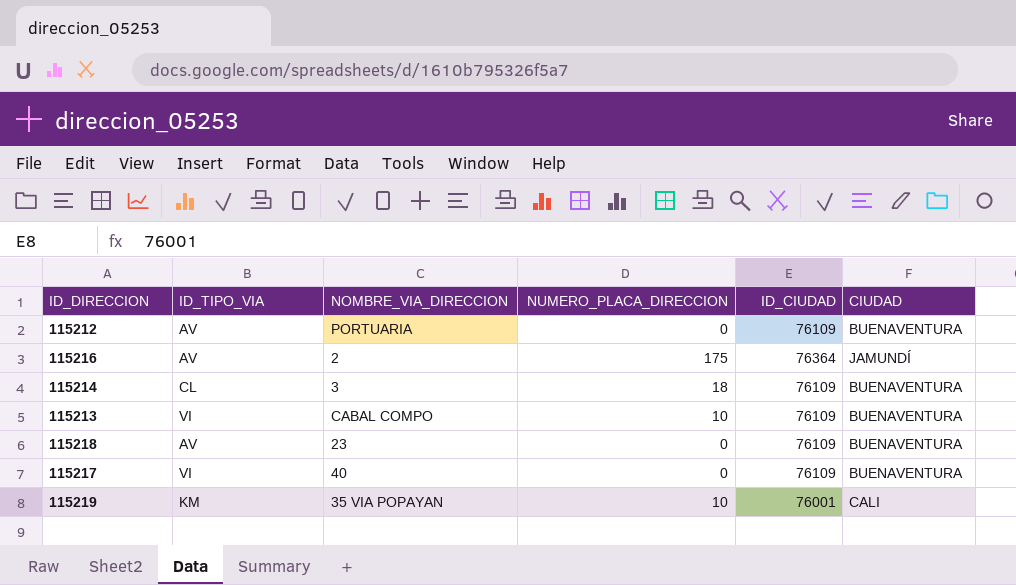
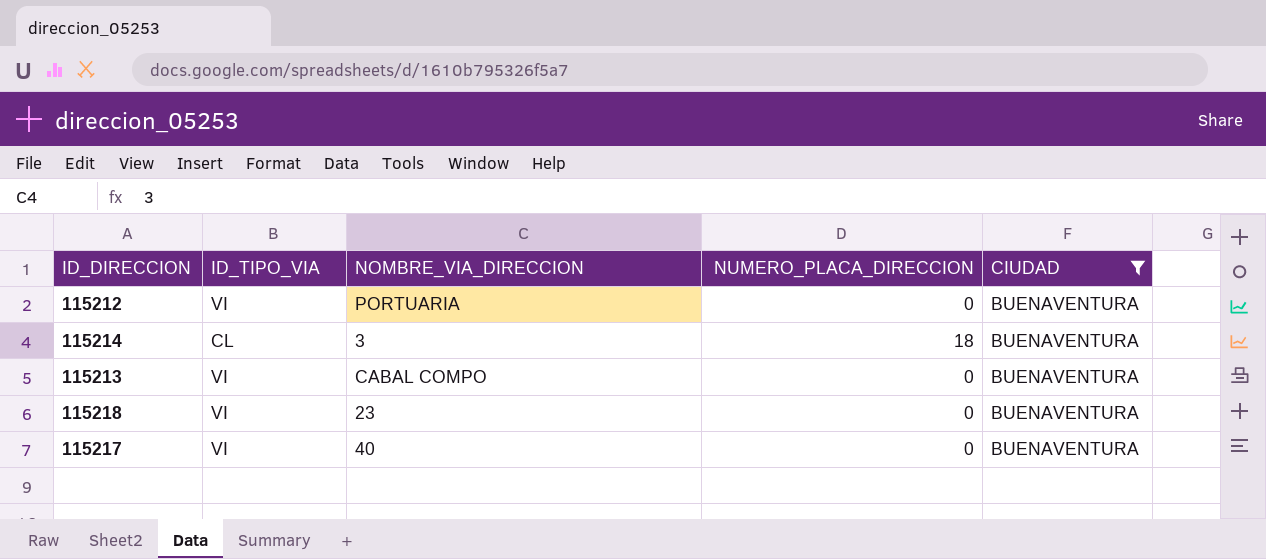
filter: none -> CIUDAD = BUENAVENTURA
column ID_CIUDAD | position: 5 -> none
115212 | ID_TIPO_VIA: AV -> VI
115213 | NUMERO_PLACA_DIRECCION: 10 -> 0
115218 | ID_TIPO_VIA: AV -> VI

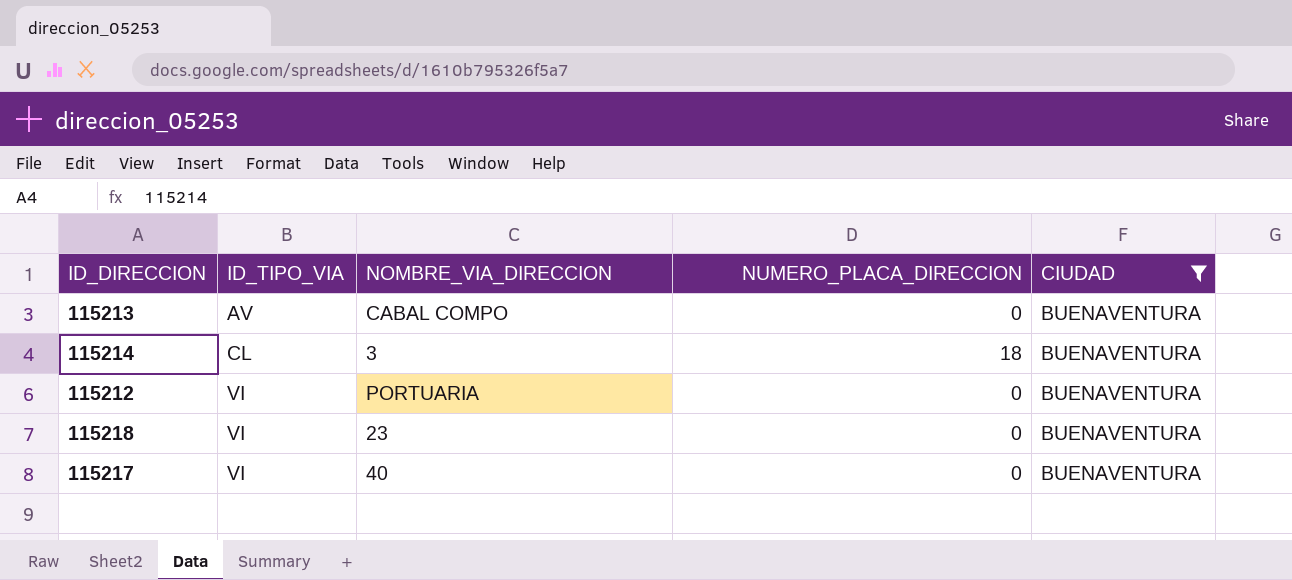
row order: none -> ID_TIPO_VIA ascending
115213 | ID_TIPO_VIA: VI -> AV

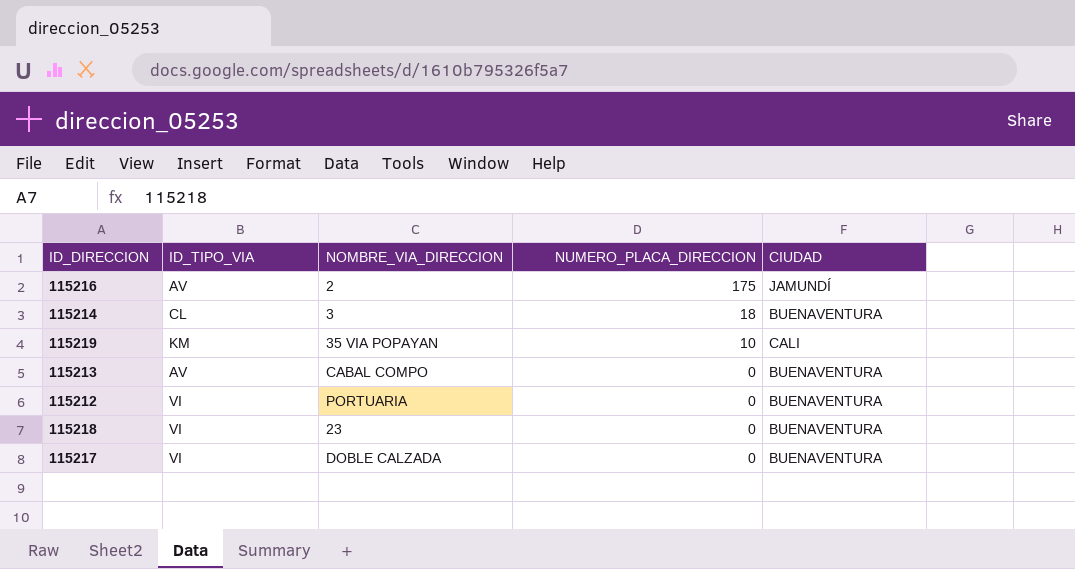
filter: CIUDAD = BUENAVENTURA -> none
row order: ID_TIPO_VIA ascending -> NUMERO_PLACA_DIRECCION descending
115217 | NOMBRE_VIA_DIRECCION: 40 -> DOBLE CALZADA

